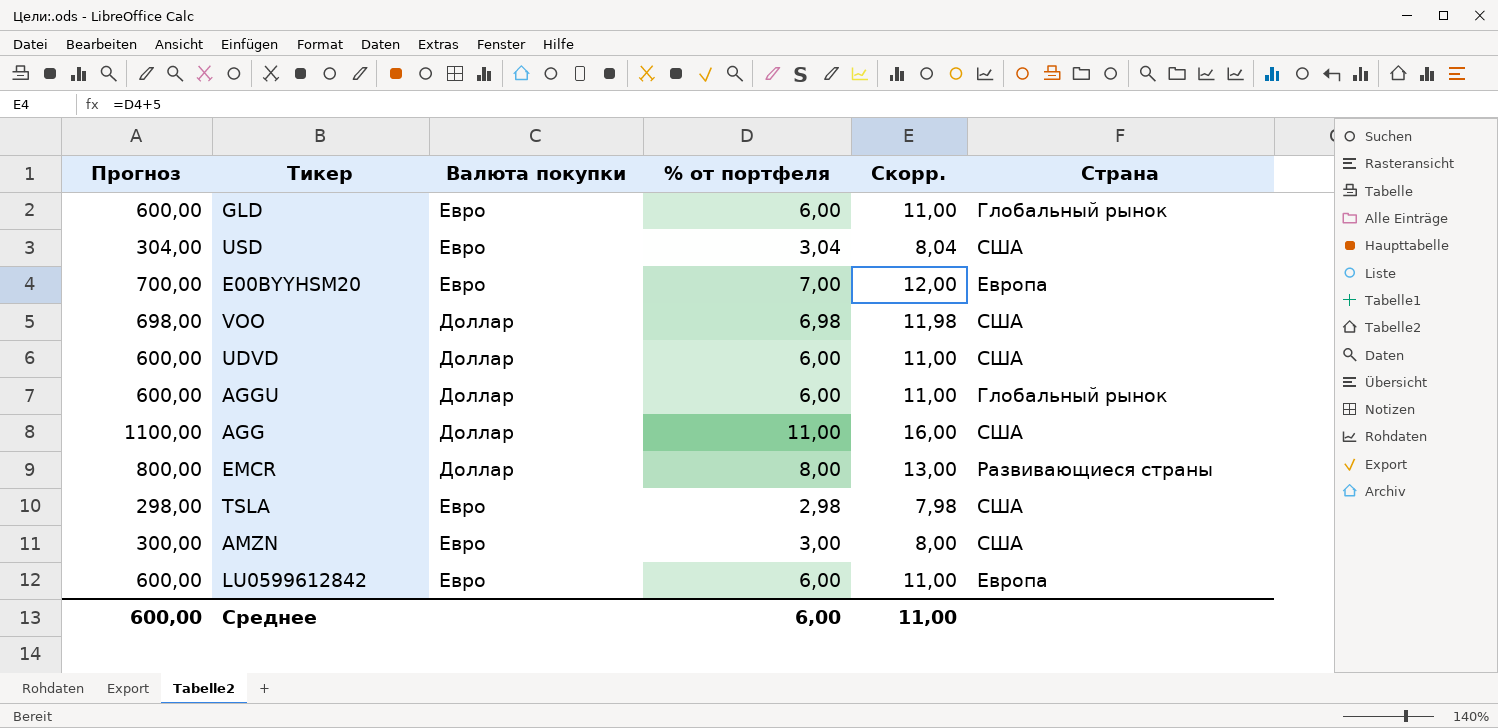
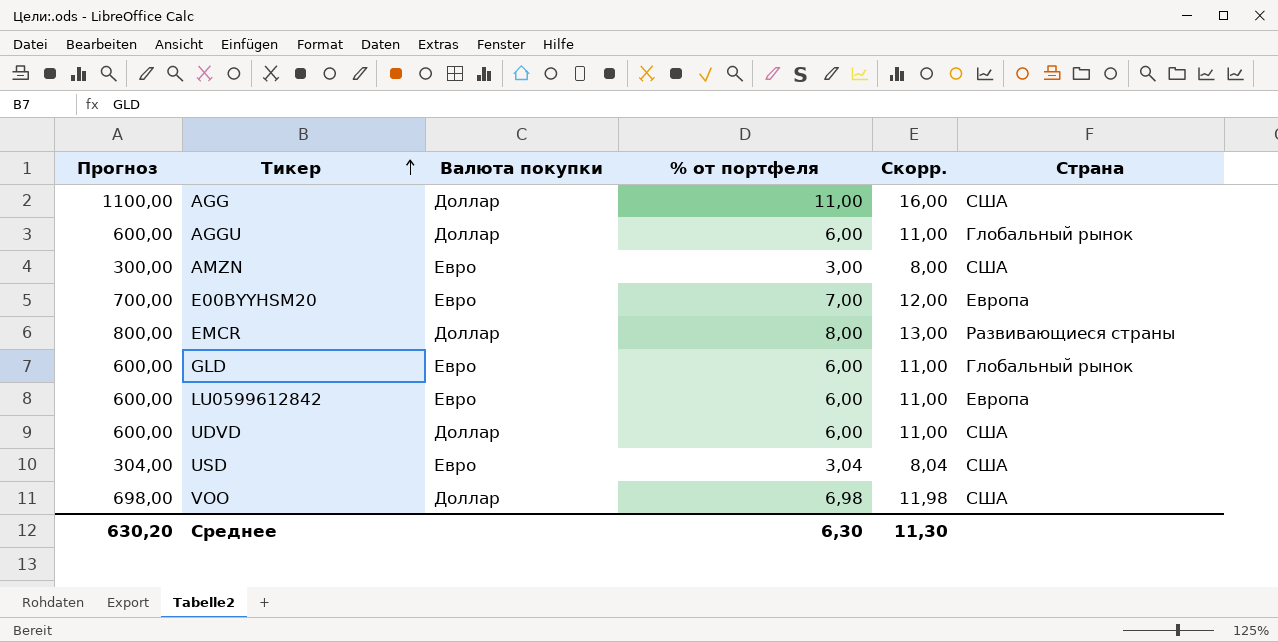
row order: none -> Тикер ascending
row TSLA: 298,00 | Евро | 2,98 | 7,98 | США -> none
Среднее | Прогноз: 600,00 -> 630,20
Среднее | % от портфеля: 6,00 -> 6,30
Среднее | Скорр.: 11,00 -> 11,30

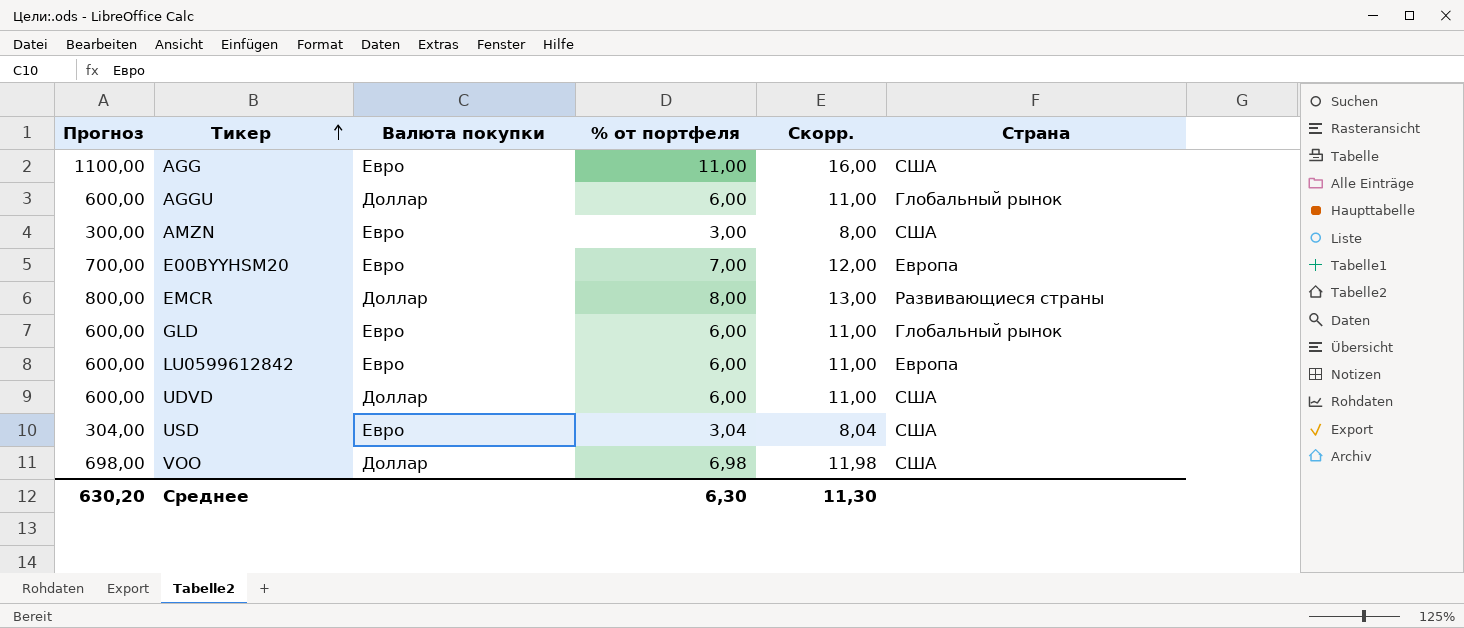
AGG | Валюта покупки: Доллар -> Евро

